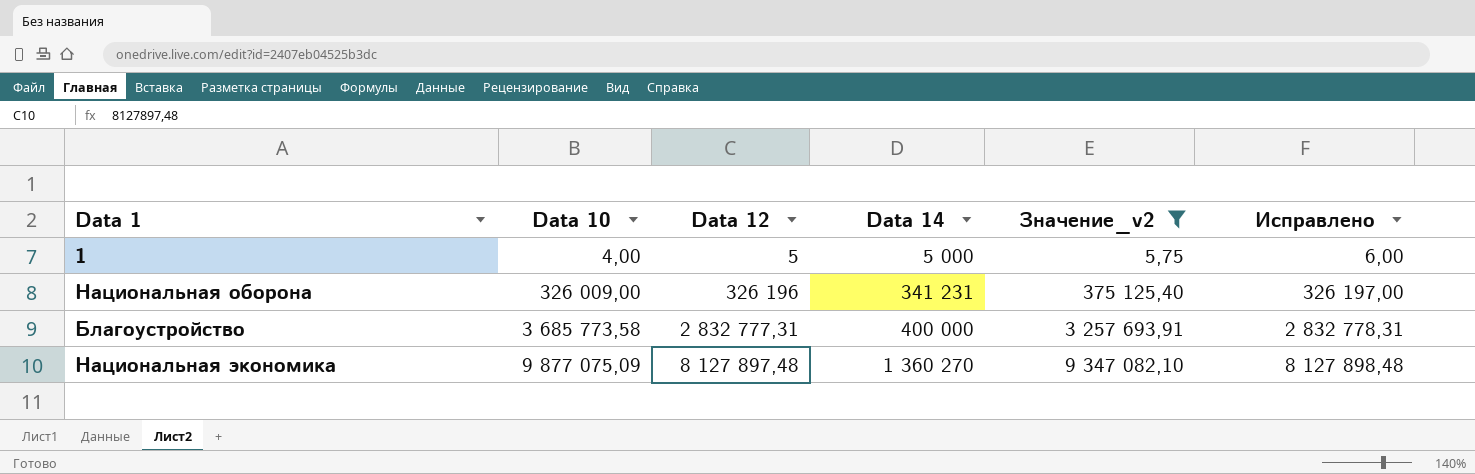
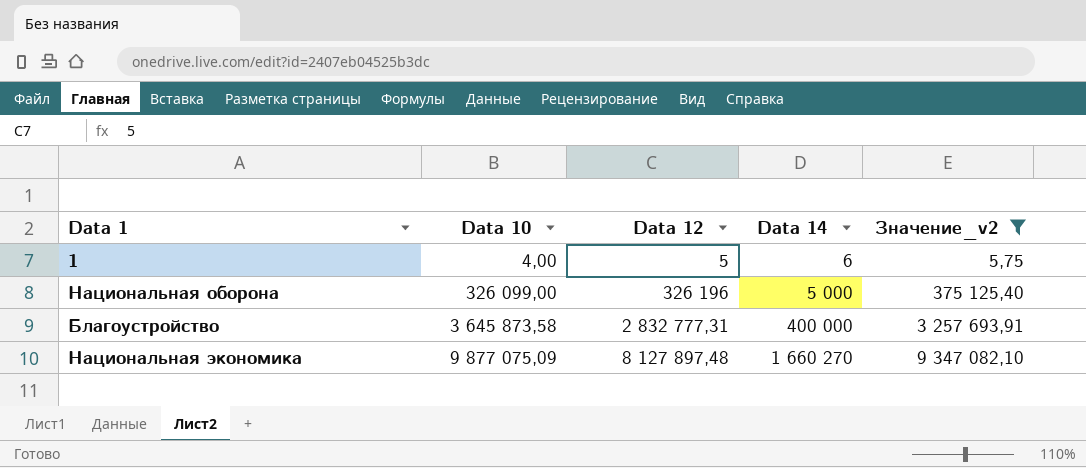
column Исправлено | formula: [Data 12] + 1 -> none
1 | Data 14: 5 000 -> 6
Национальная оборона | Data 10: 326 009,00 -> 326 099,00
Национальная оборона | Data 14: 341 231 -> 5 000
Благоустройство | Data 10: 3 685 773,58 -> 3 645 873,58
Национальная экономика | Data 14: 1 360 270 -> 1 660 270

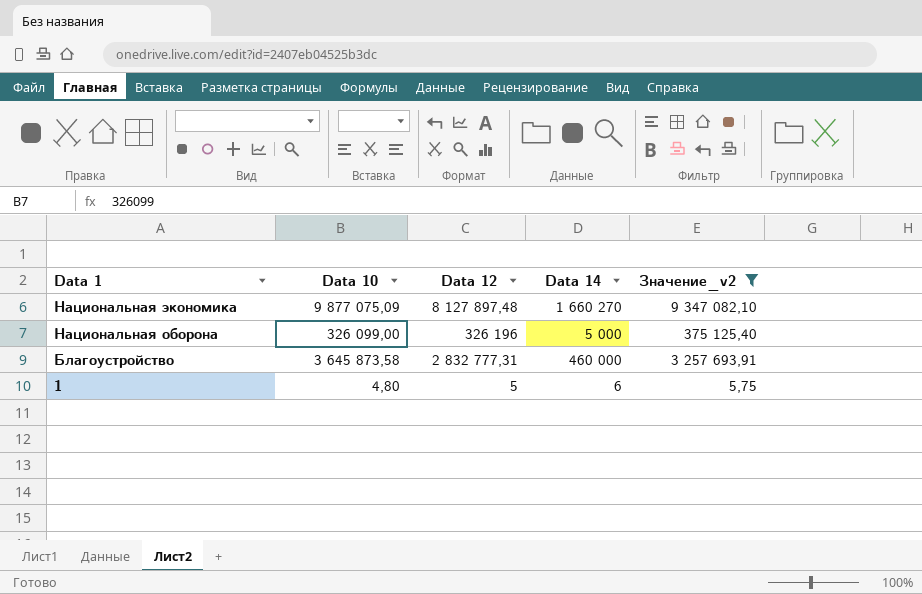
row order: Data 10 ascending -> Data 1 descending
Благоустройство | Data 14: 400 000 -> 460 000
1 | Data 10: 4,00 -> 4,80

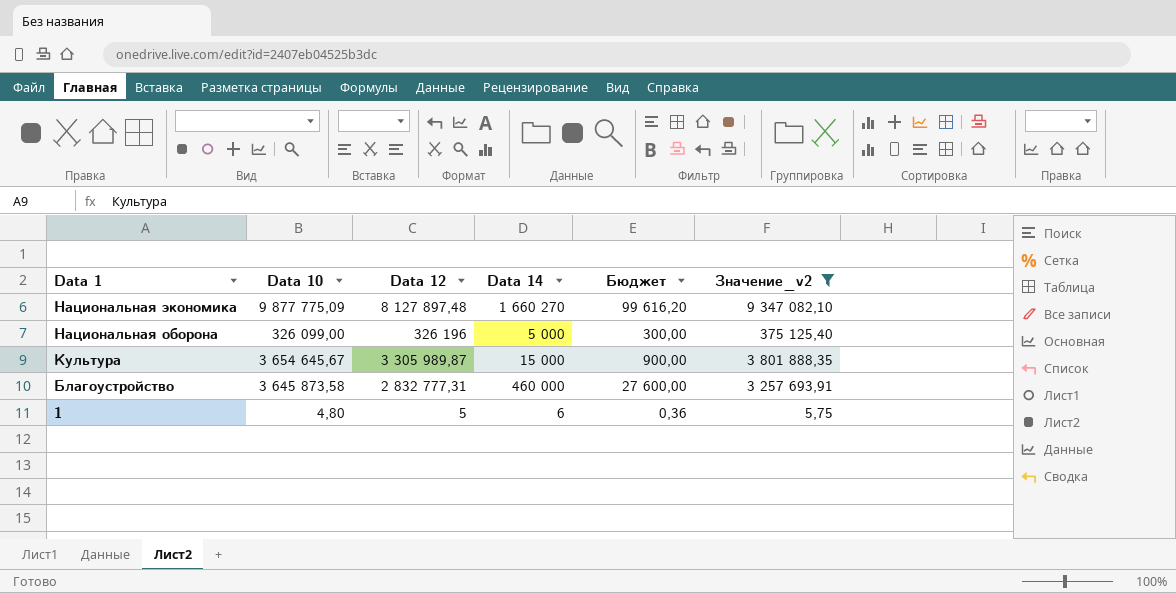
column Бюджет | formula: none -> [Data 14] * 0,06
Национальная экономика | Data 10: 9 877 075,09 -> 9 877 775,09
row Культура: none -> 3 654 645,67 | 3 305 989,87 | 15 000 | 900,00 | 3 801 888,35

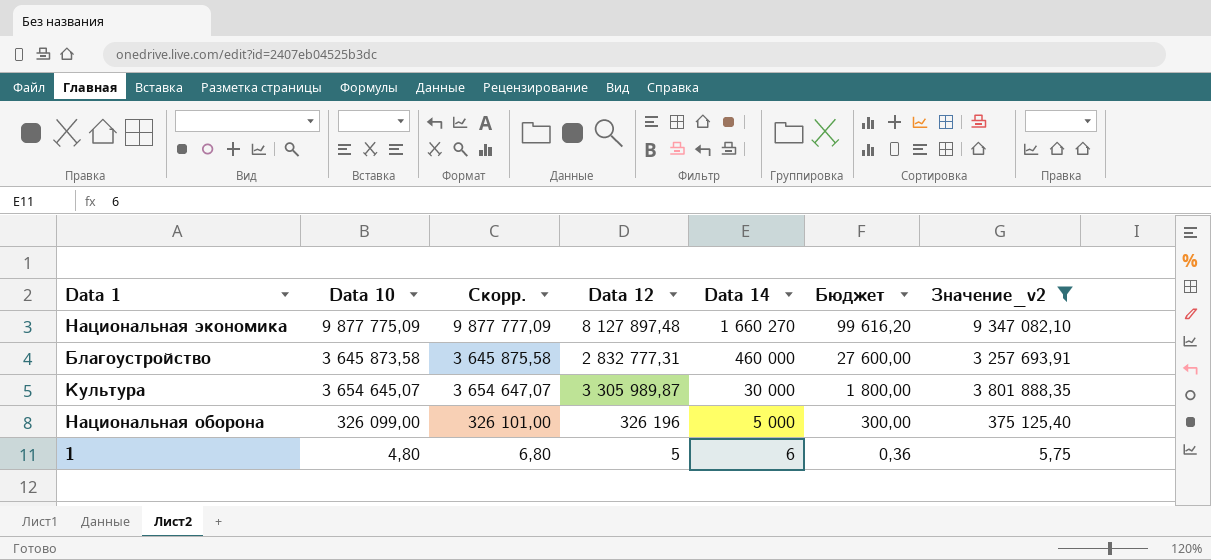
row order: Data 1 descending -> Data 14 descending
column Скорр. | formula: none -> [Data 10] + 2
Культура | Data 10: 3 654 645,67 -> 3 654 645,07
Культура | Data 14: 15 000 -> 30 000
Культура | Бюджет: 900,00 -> 1 800,00

